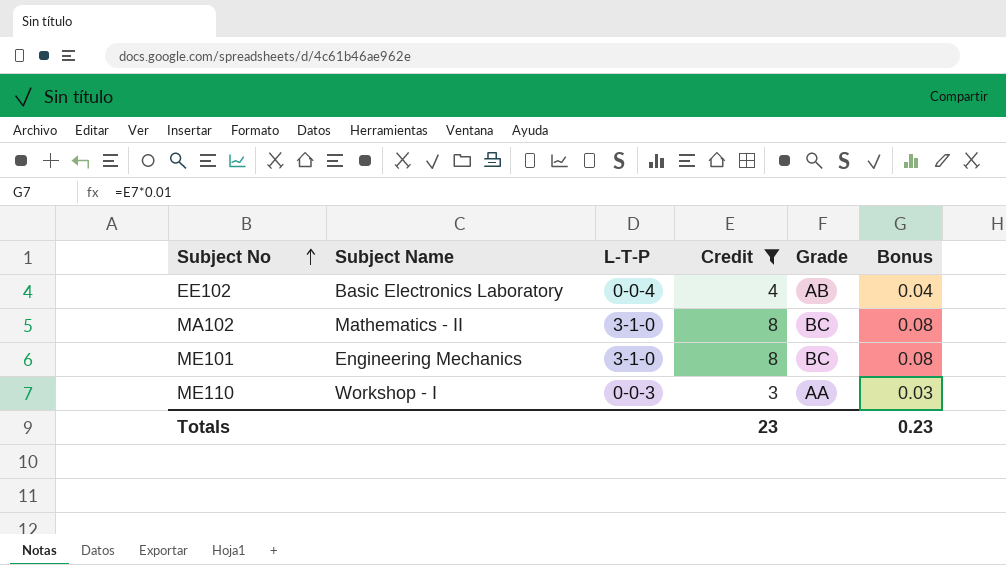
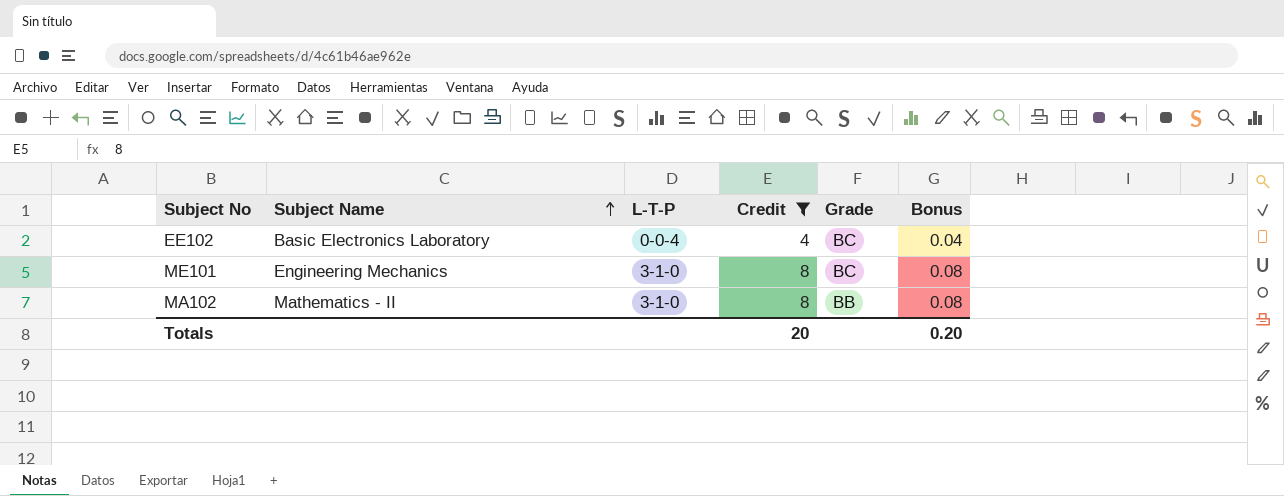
row order: Subject No ascending -> Subject Name ascending
row ME110: Workshop - I | 0-0-3 | 3 | AA | 0.03 -> none
EE102 | Grade: AB -> BC
MA102 | Grade: BC -> BB
Totals | Credit: 23 -> 20
Totals | Bonus: 0.23 -> 0.20

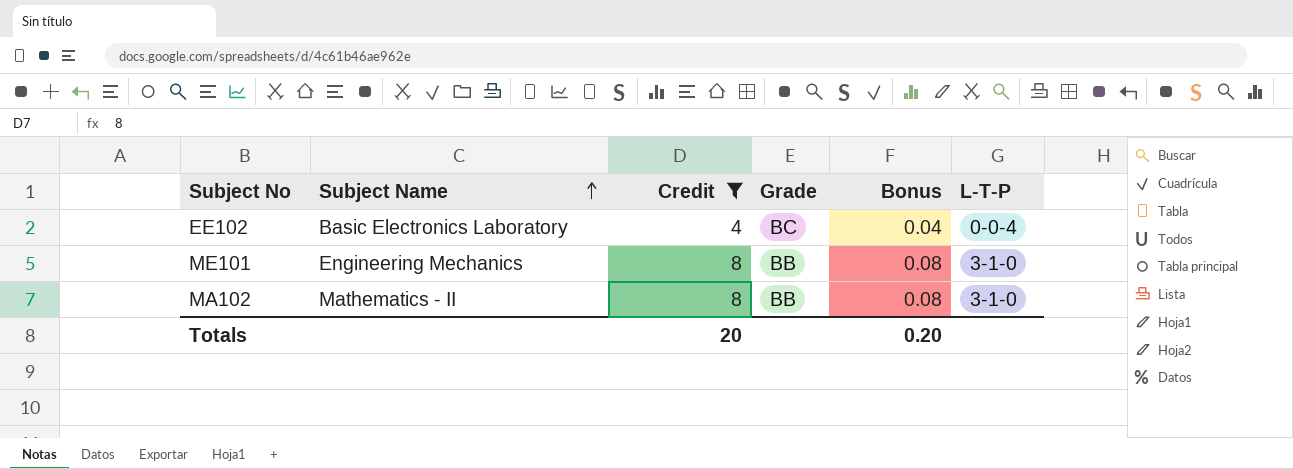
column L-T-P | position: 3 -> 6
ME101 | Grade: BC -> BB

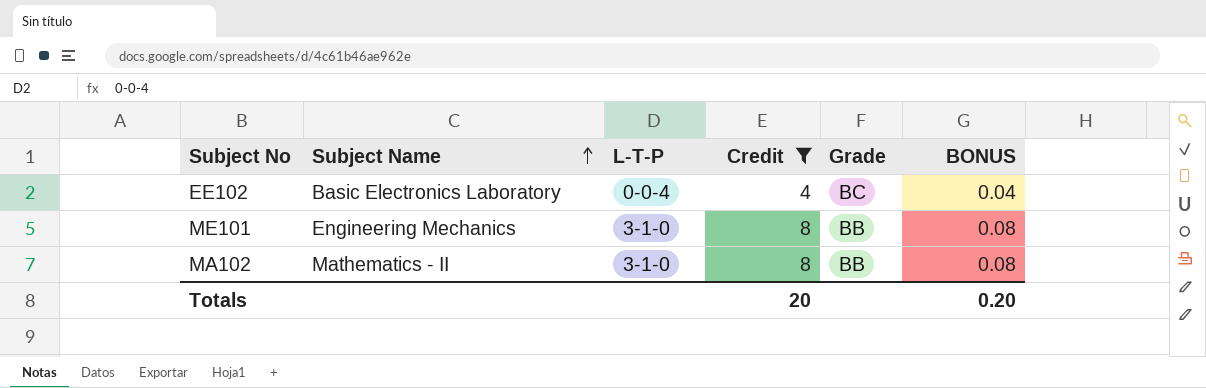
column L-T-P | position: 6 -> 3
column name: Bonus -> BONUS

